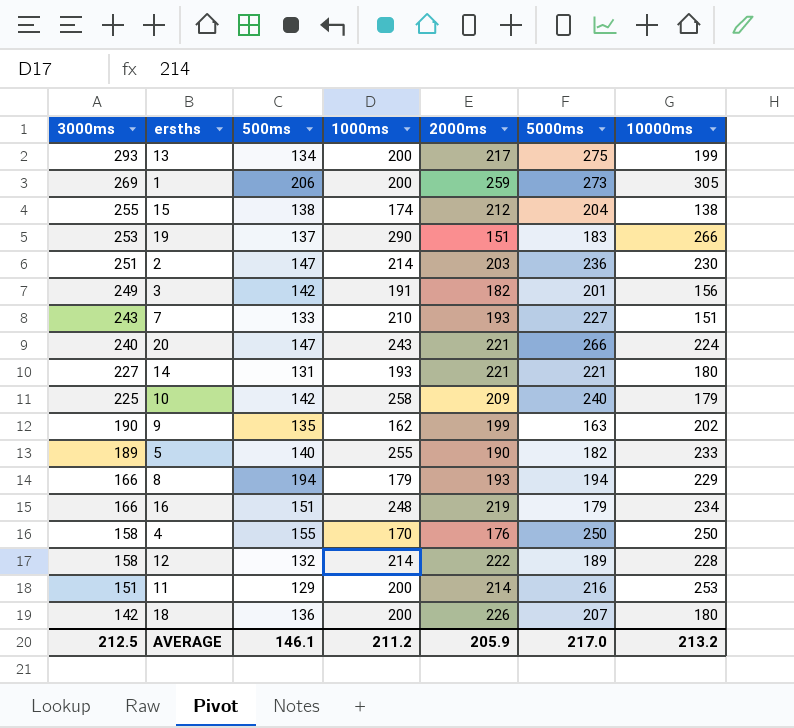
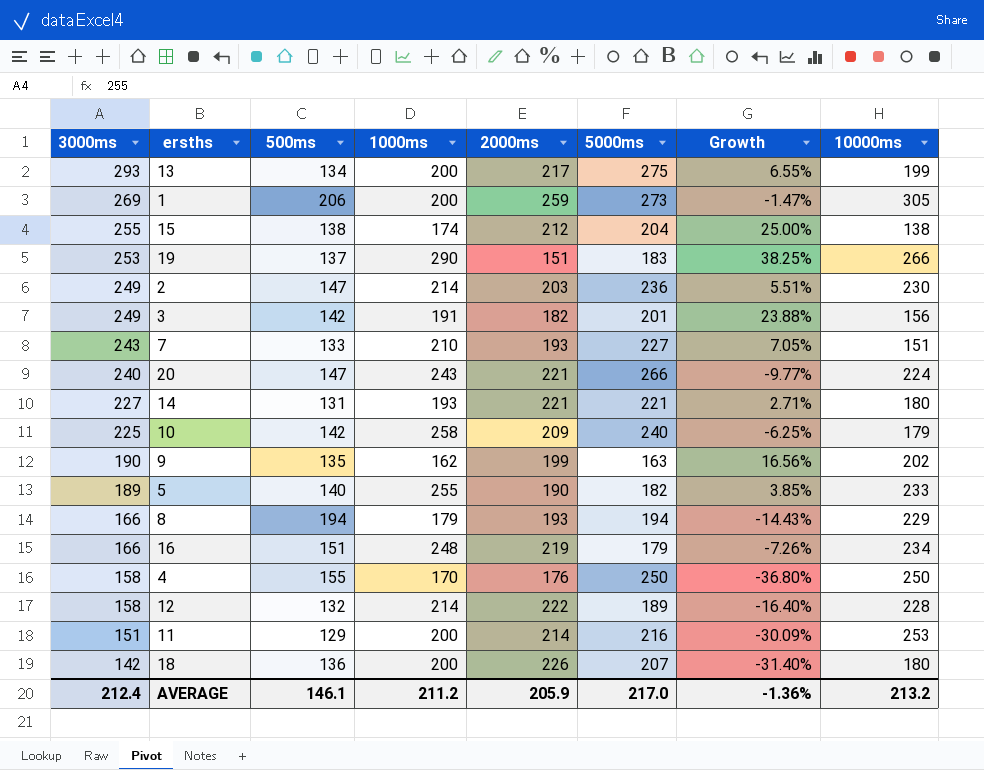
column Growth | formula: none -> ([3000ms] - [5000ms]) / [5000ms]
2 | 3000ms: 251 -> 249
AVERAGE | 3000ms: 212.5 -> 212.4

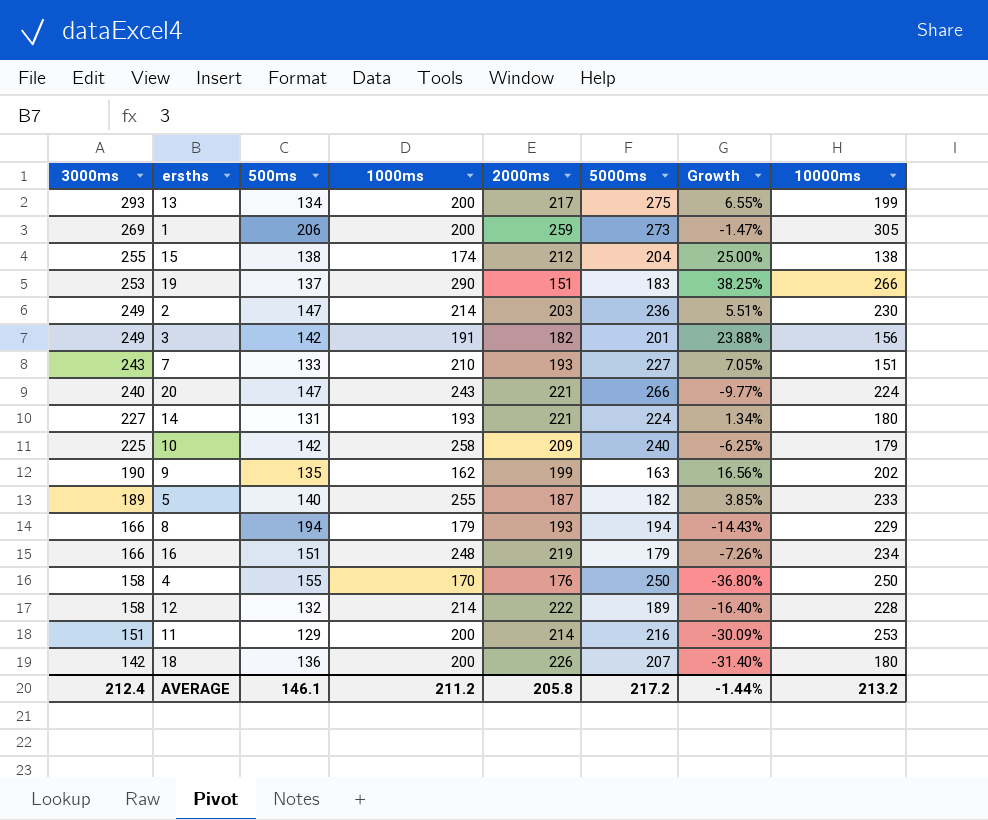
14 | 5000ms: 221 -> 224
14 | Growth: 2.71% -> 1.34%
5 | 2000ms: 190 -> 187
AVERAGE | 2000ms: 205.9 -> 205.8
AVERAGE | 5000ms: 217.0 -> 217.2
AVERAGE | Growth: -1.36% -> -1.44%

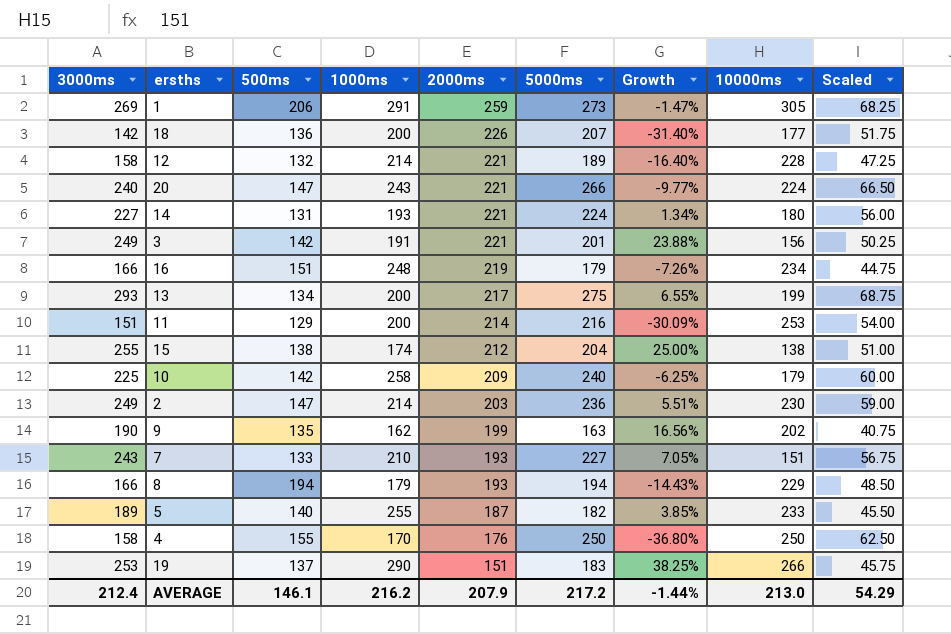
row order: 3000ms descending -> 2000ms descending
column Scaled | formula: none -> [5000ms] * 0.25
1 | 1000ms: 200 -> 291
18 | 10000ms: 180 -> 177
12 | 2000ms: 222 -> 221
3 | 2000ms: 182 -> 221
AVERAGE | 1000ms: 211.2 -> 216.2
AVERAGE | 2000ms: 205.8 -> 207.9
AVERAGE | 10000ms: 213.2 -> 213.0

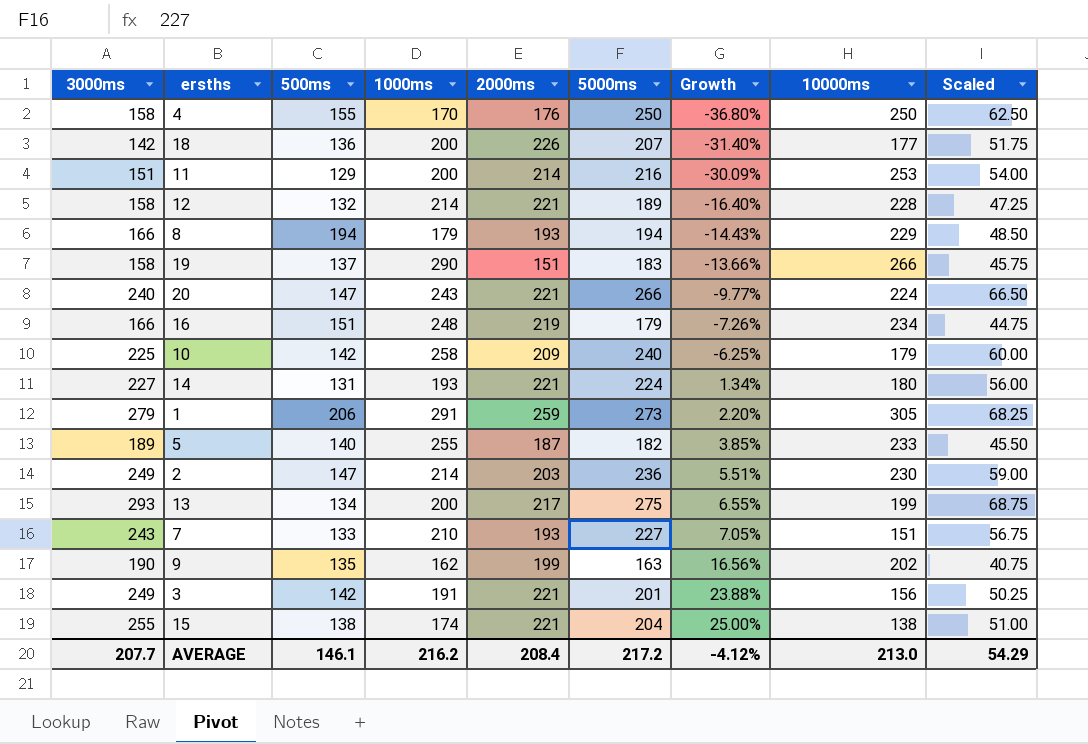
row order: 2000ms descending -> Growth ascending
19 | 3000ms: 253 -> 158
19 | Growth: 38.25% -> -13.66%
1 | 3000ms: 269 -> 279
1 | Growth: -1.47% -> 2.20%
15 | 2000ms: 212 -> 221
AVERAGE | 3000ms: 212.4 -> 207.7
AVERAGE | 2000ms: 207.9 -> 208.4
AVERAGE | Growth: -1.44% -> -4.12%

